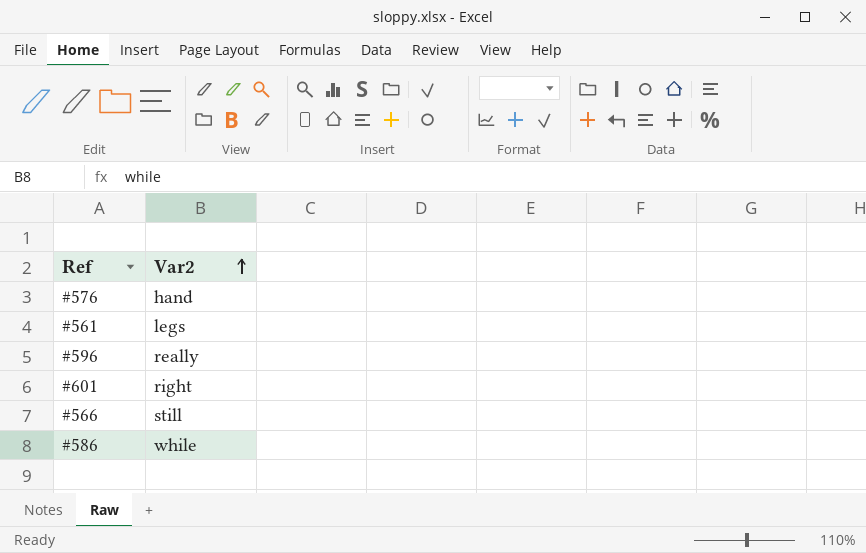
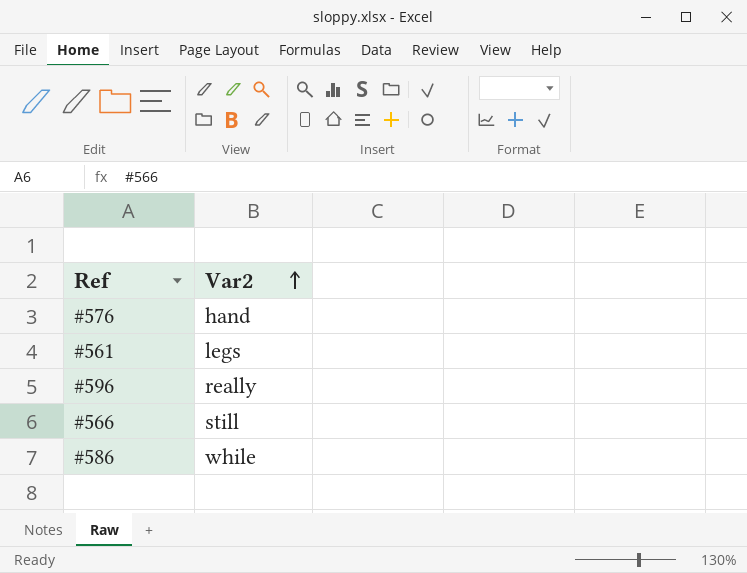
row #601: right -> none

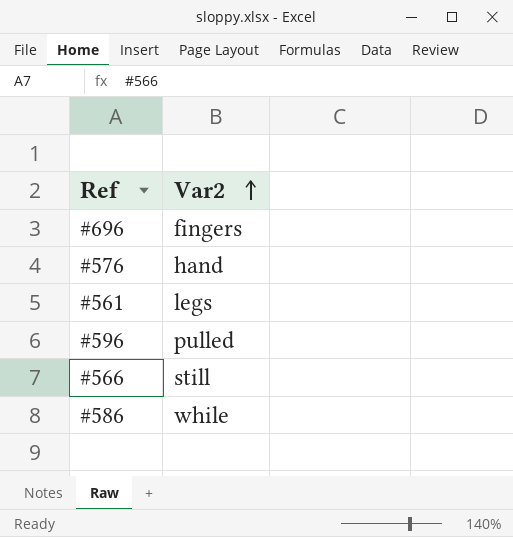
row #696: none -> fingers
#596 | Var2: really -> pulled

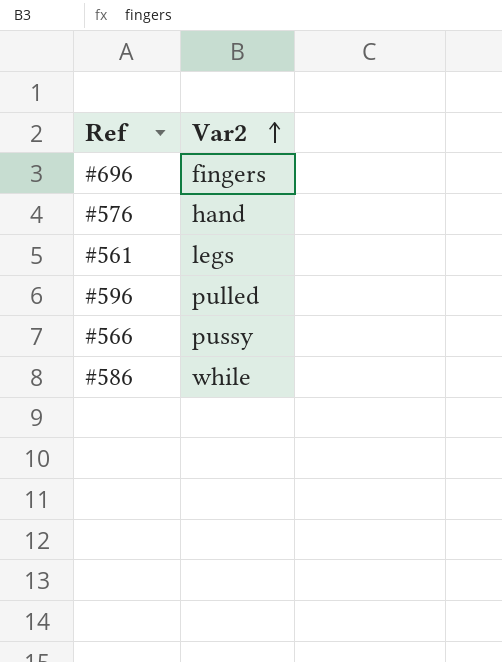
#566 | Var2: still -> pussy

